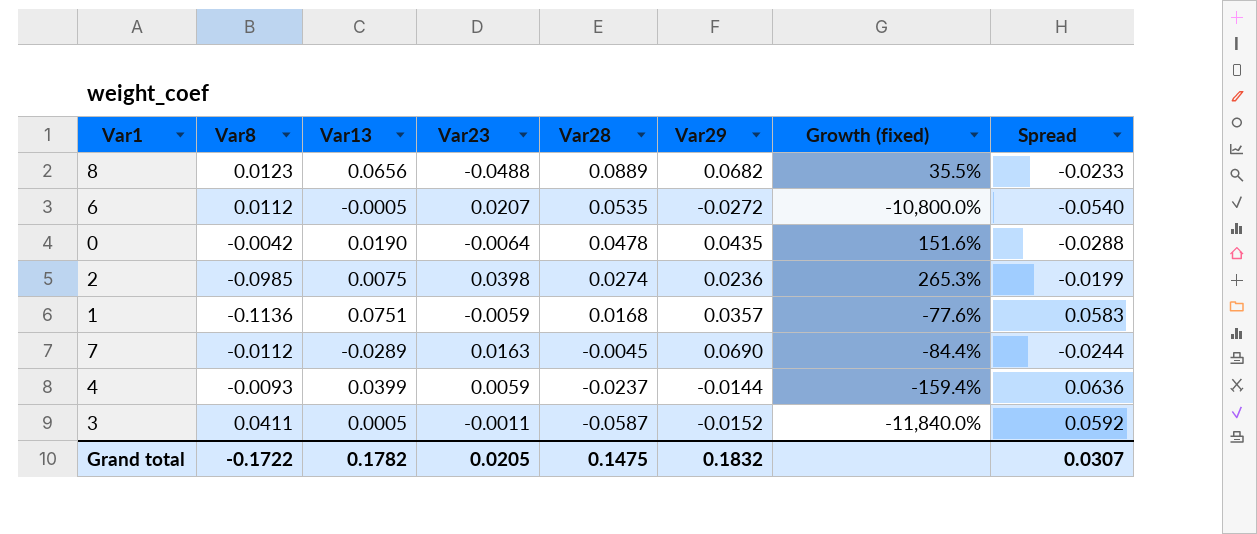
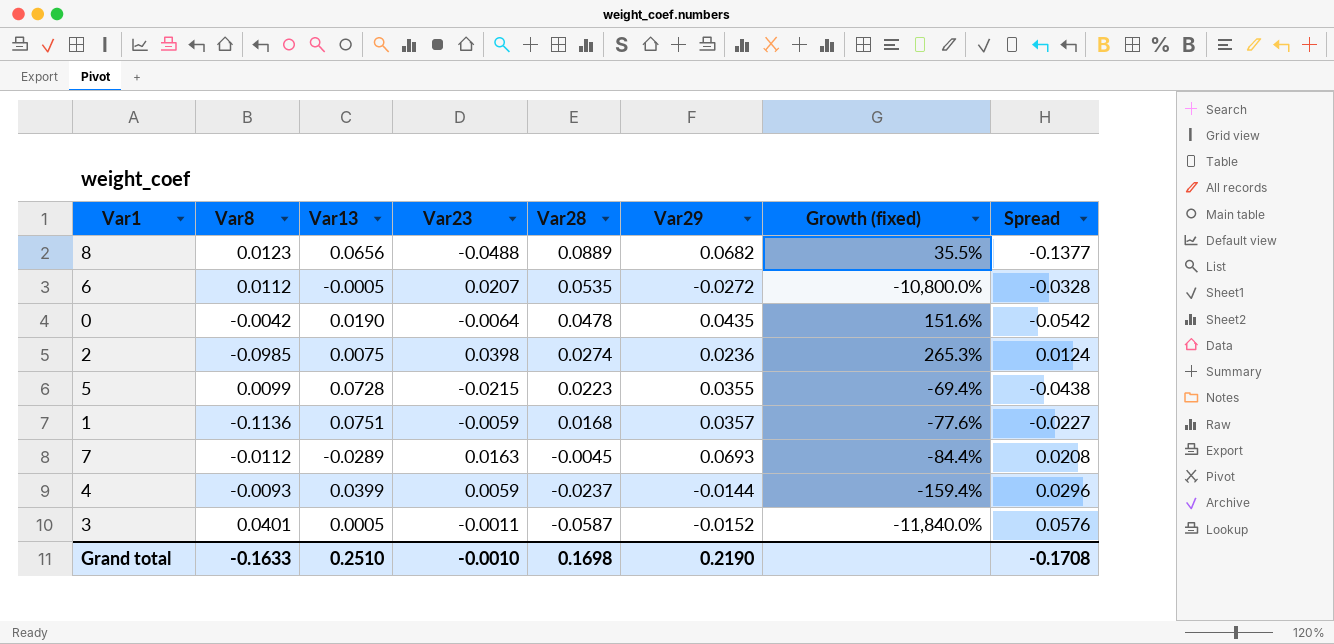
column Spread | formula: [Var13] - [Var28] -> [Var23] - [Var28]
row 5: none -> 0.0099 | 0.0728 | -0.0215 | 0.0223 | 0.0355 | -69.4% | -0.0438
7 | Var29: 0.0690 -> 0.0693
3 | Var8: 0.0411 -> 0.0401
Grand total | Var8: -0.1722 -> -0.1633
Grand total | Var13: 0.1782 -> 0.2510
Grand total | Var23: 0.0205 -> -0.0010
Grand total | Var28: 0.1475 -> 0.1698
Grand total | Var29: 0.1832 -> 0.2190
Grand total | Spread: 0.0307 -> -0.1708

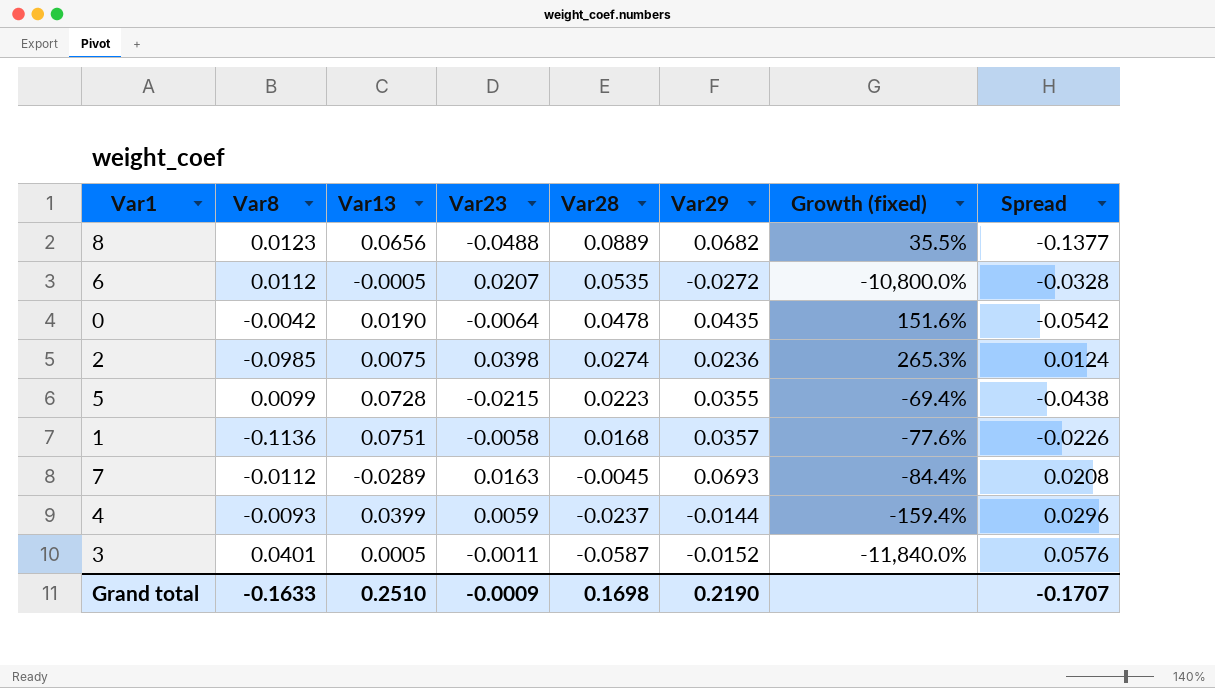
1 | Var23: -0.0059 -> -0.0058
1 | Spread: -0.0227 -> -0.0226
Grand total | Var23: -0.0010 -> -0.0009
Grand total | Spread: -0.1708 -> -0.1707

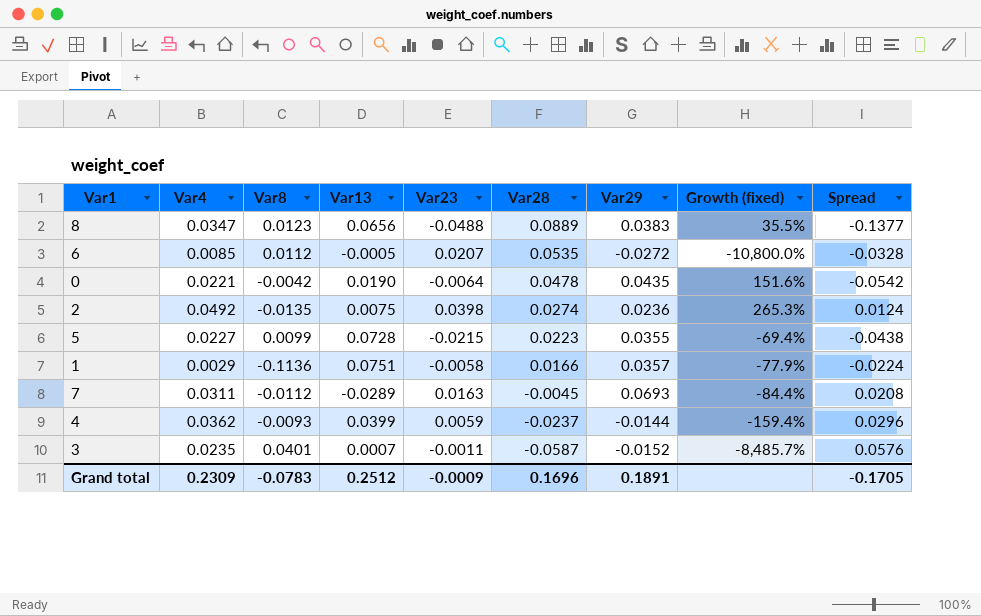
column Var4 | position: none -> 2
8 | Var29: 0.0682 -> 0.0383
2 | Var8: -0.0985 -> -0.0135
1 | Var28: 0.0168 -> 0.0166
1 | Growth (fixed): -77.6% -> -77.9%
1 | Spread: -0.0226 -> -0.0224
3 | Var13: 0.0005 -> 0.0007
3 | Growth (fixed): -11,840.0% -> -8,485.7%
Grand total | Var8: -0.1633 -> -0.0783
Grand total | Var13: 0.2510 -> 0.2512
Grand total | Var28: 0.1698 -> 0.1696
Grand total | Var29: 0.2190 -> 0.1891
Grand total | Spread: -0.1707 -> -0.1705

